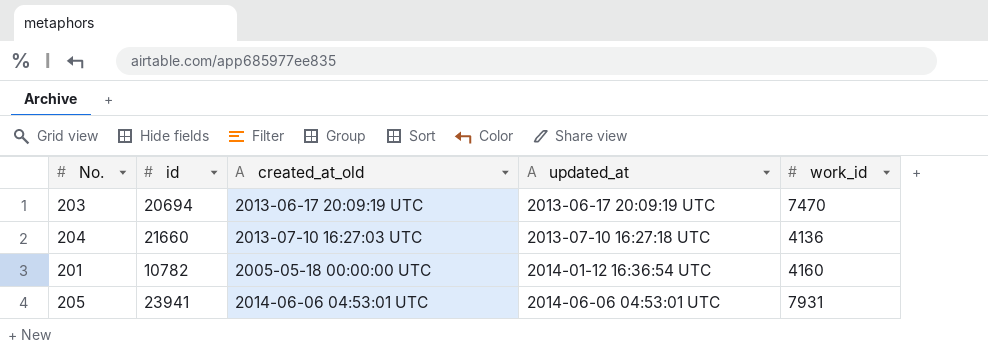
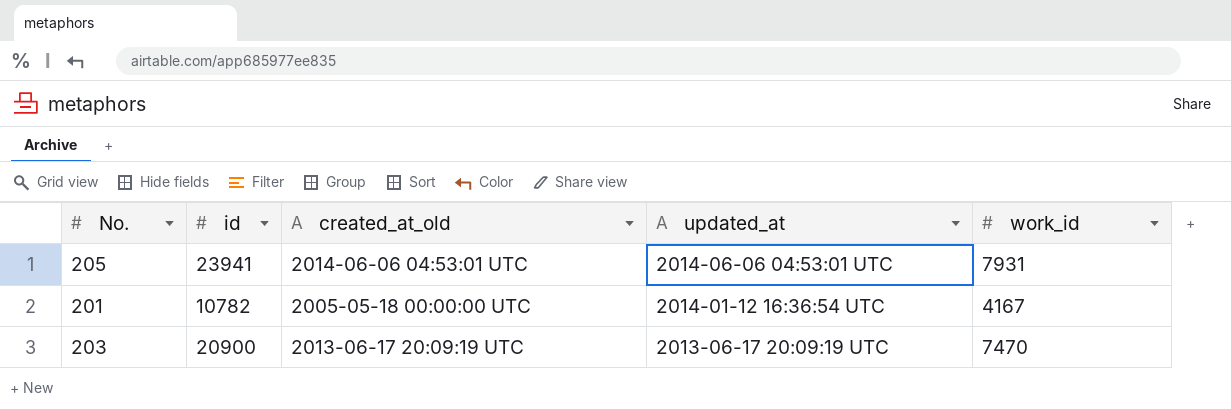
row order: updated_at ascending -> updated_at descending
row 204: 21660 | 2013-07-10 16:27:03 UTC | 2013-07-10 16:27:18 UTC | 4136 -> none
201 | work_id: 4160 -> 4167
203 | id: 20694 -> 20900

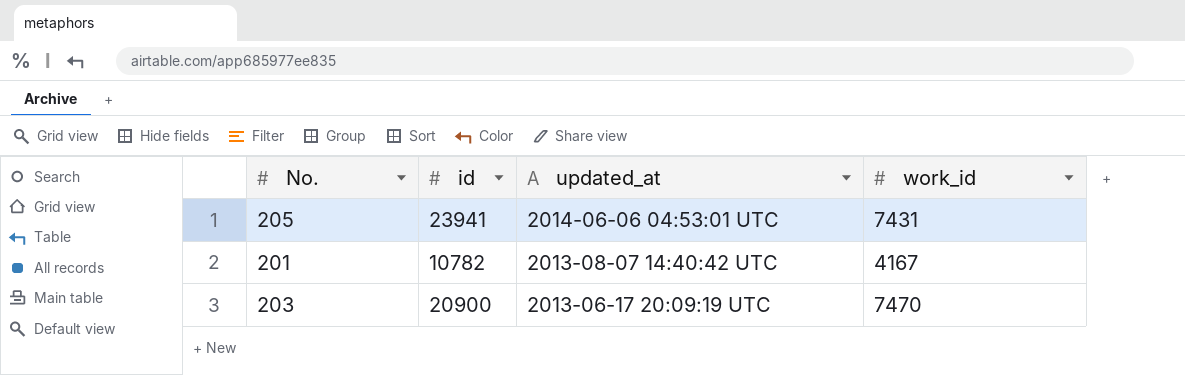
column created_at_old | position: 3 -> none
205 | work_id: 7931 -> 7431
201 | updated_at: 2014-01-12 16:36:54 UTC -> 2013-08-07 14:40:42 UTC

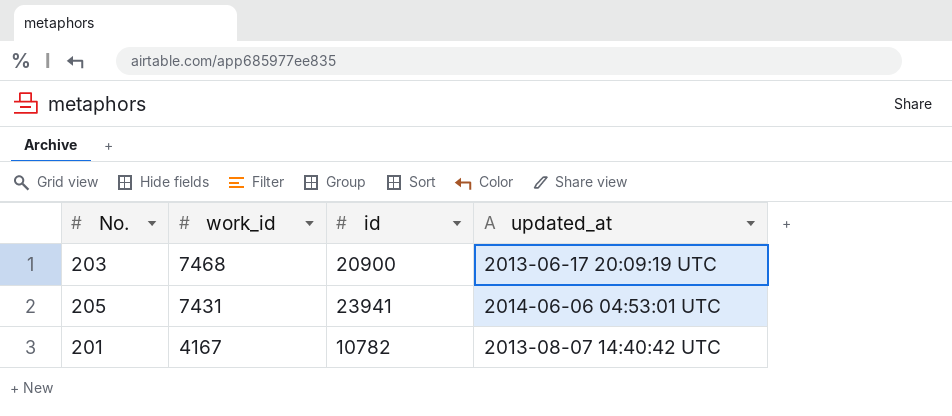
row order: updated_at descending -> work_id descending
column work_id | position: 4 -> 2
203 | work_id: 7470 -> 7468

